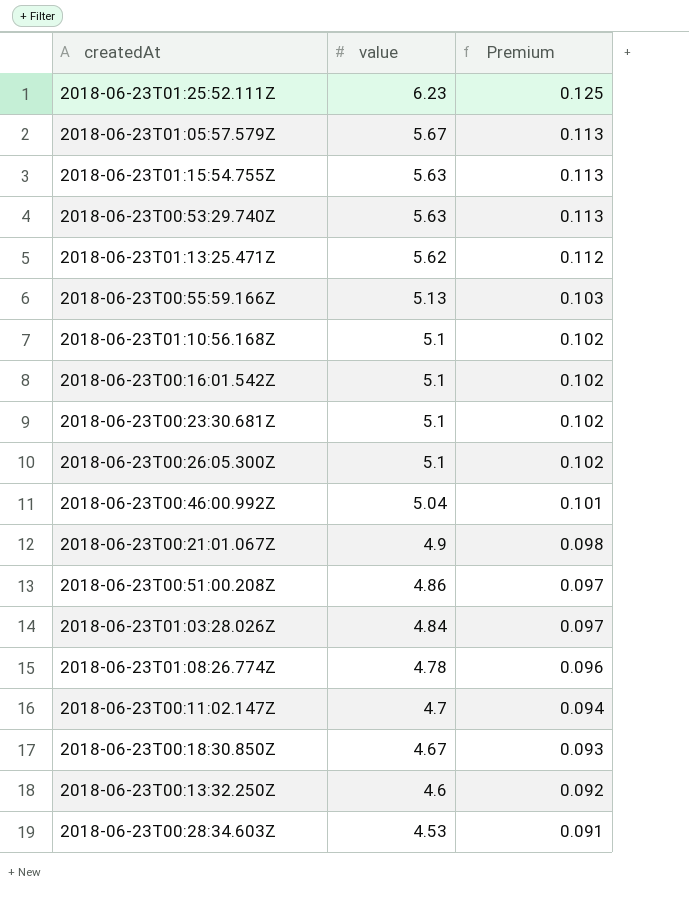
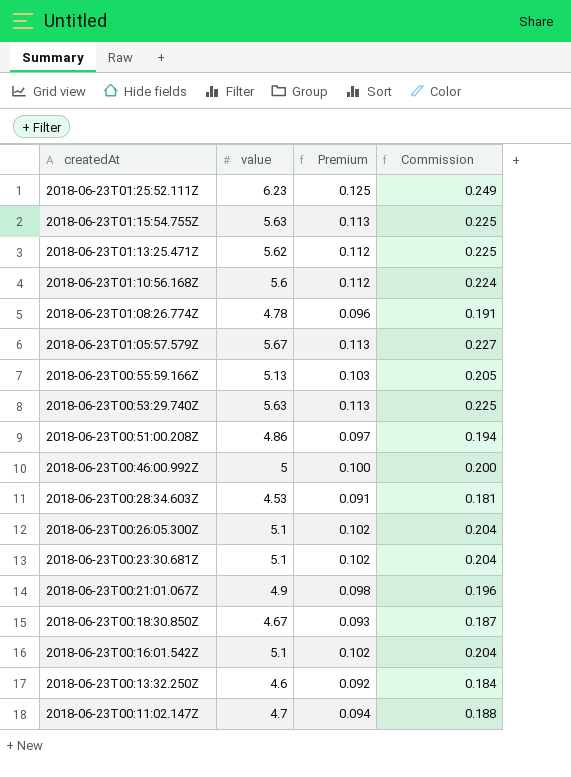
row order: value descending -> createdAt descending
column Commission | formula: none -> [value] * 0.04
row 2018-06-23T01:03:28.026Z: 4.84 | 0.097 -> none
2018-06-23T01:10:56.168Z | value: 5.1 -> 5.6
2018-06-23T01:10:56.168Z | Premium: 0.102 -> 0.112
2018-06-23T00:46:00.992Z | value: 5.04 -> 5
2018-06-23T00:46:00.992Z | Premium: 0.101 -> 0.100

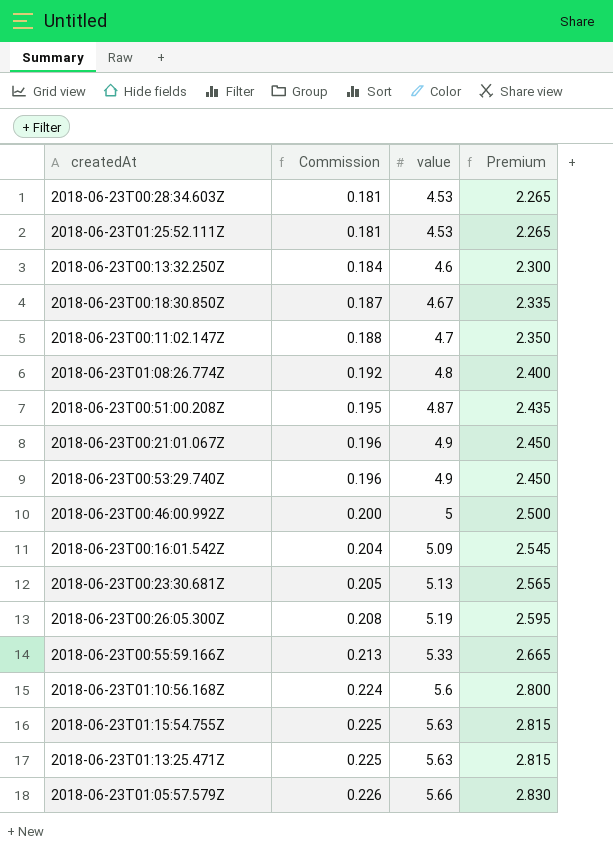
row order: createdAt descending -> Commission ascending
column Commission | position: 4 -> 2
column Premium | formula: [value] * 0.02 -> [value] * 0.5
2018-06-23T01:25:52.111Z | Commission: 0.249 -> 0.181
2018-06-23T01:25:52.111Z | value: 6.23 -> 4.53
2018-06-23T01:08:26.774Z | Commission: 0.191 -> 0.192
2018-06-23T01:08:26.774Z | value: 4.78 -> 4.8
2018-06-23T00:51:00.208Z | Commission: 0.194 -> 0.195
2018-06-23T00:51:00.208Z | value: 4.86 -> 4.87
2018-06-23T00:53:29.740Z | Commission: 0.225 -> 0.196
2018-06-23T00:53:29.740Z | value: 5.63 -> 4.9
2018-06-23T00:16:01.542Z | value: 5.1 -> 5.09
2018-06-23T00:23:30.681Z | Commission: 0.204 -> 0.205
2018-06-23T00:23:30.681Z | value: 5.1 -> 5.13
2018-06-23T00:26:05.300Z | Commission: 0.204 -> 0.208
2018-06-23T00:26:05.300Z | value: 5.1 -> 5.19
2018-06-23T00:55:59.166Z | Commission: 0.205 -> 0.213
2018-06-23T00:55:59.166Z | value: 5.13 -> 5.33
2018-06-23T01:13:25.471Z | value: 5.62 -> 5.63
2018-06-23T01:05:57.579Z | Commission: 0.227 -> 0.226
2018-06-23T01:05:57.579Z | value: 5.67 -> 5.66

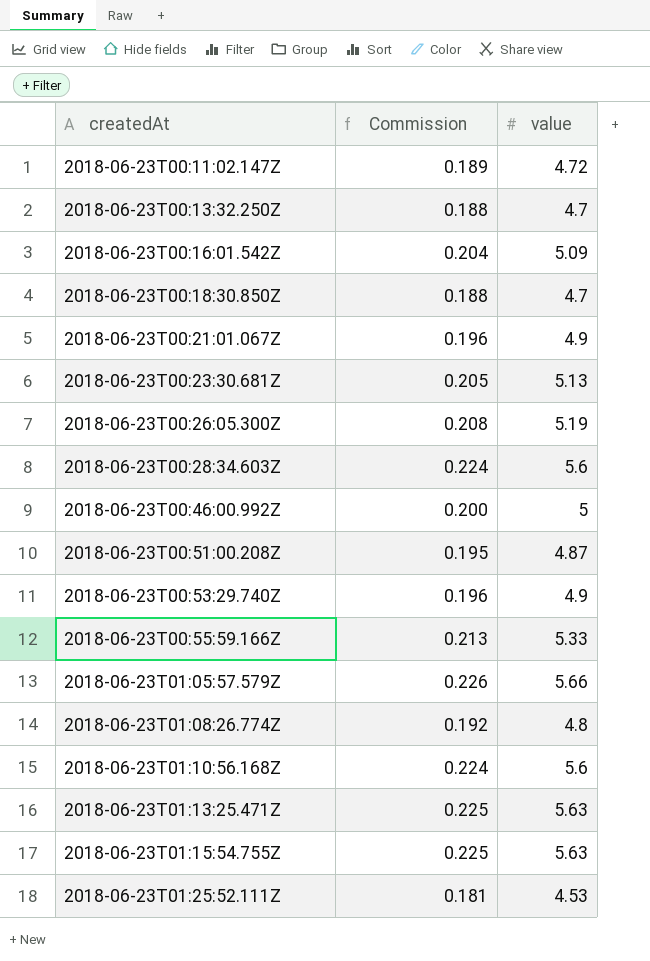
row order: Commission ascending -> createdAt ascending
column Premium | formula: [value] * 0.5 -> none
2018-06-23T00:11:02.147Z | Commission: 0.188 -> 0.189
2018-06-23T00:11:02.147Z | value: 4.7 -> 4.72
2018-06-23T00:13:32.250Z | Commission: 0.184 -> 0.188
2018-06-23T00:13:32.250Z | value: 4.6 -> 4.7
2018-06-23T00:18:30.850Z | Commission: 0.187 -> 0.188
2018-06-23T00:18:30.850Z | value: 4.67 -> 4.7
2018-06-23T00:28:34.603Z | Commission: 0.181 -> 0.224
2018-06-23T00:28:34.603Z | value: 4.53 -> 5.6

